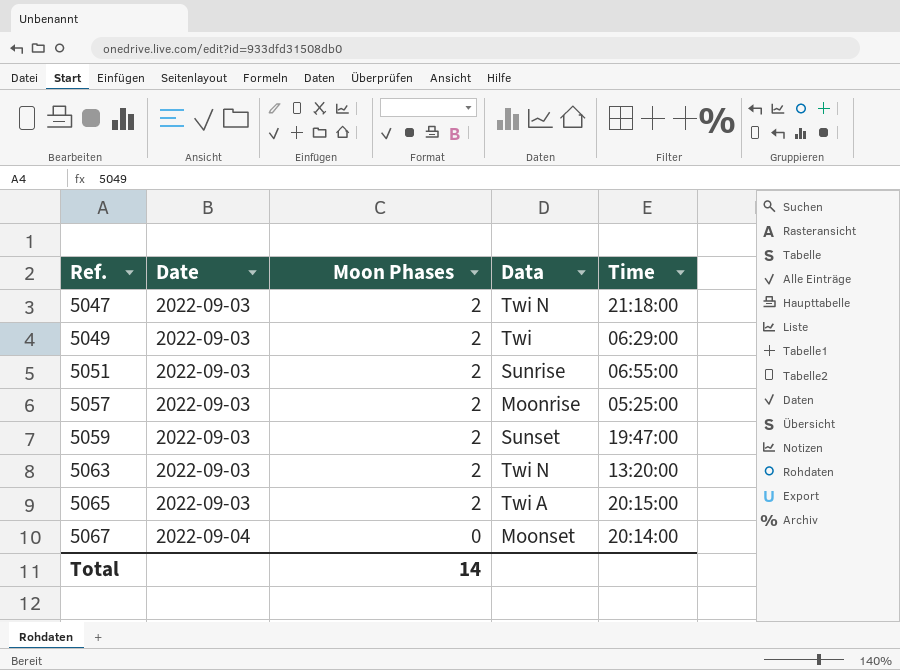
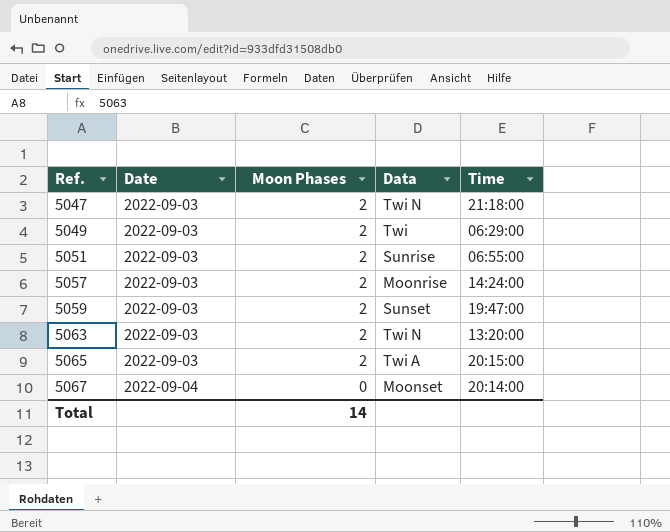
5057 | Time: 05:25:00 -> 14:24:00

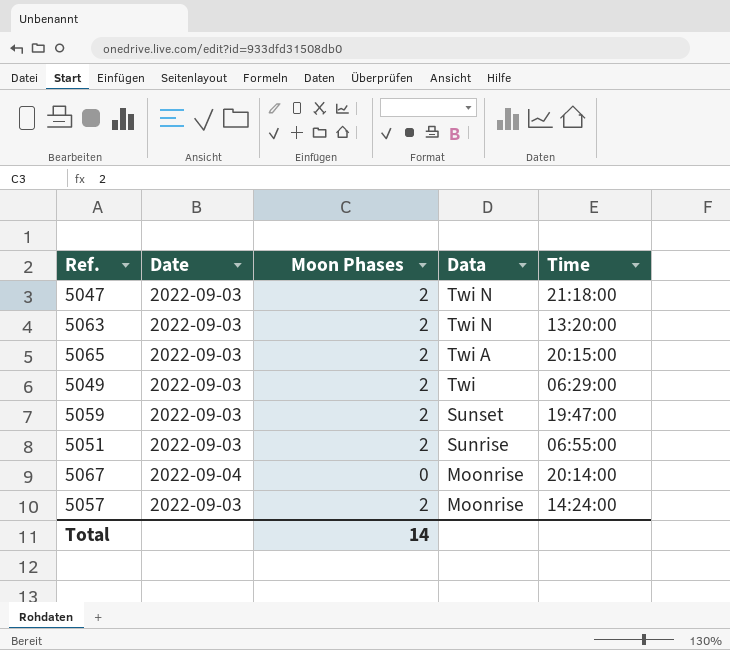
row order: Ref. ascending -> Data descending
5067 | Data: Moonset -> Moonrise

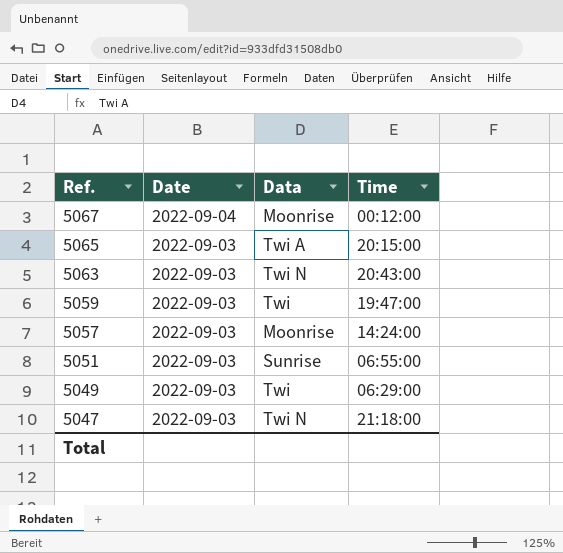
row order: Data descending -> Ref. descending
column Moon Phases | position: 3 -> none
5067 | Time: 20:14:00 -> 00:12:00
5063 | Time: 13:20:00 -> 20:43:00
5059 | Data: Sunset -> Twi

